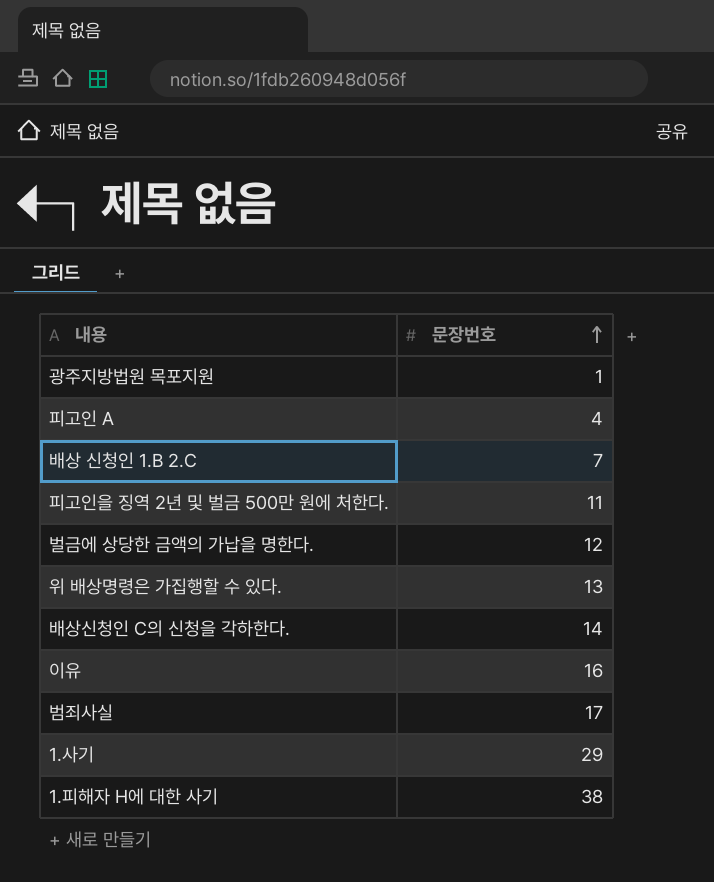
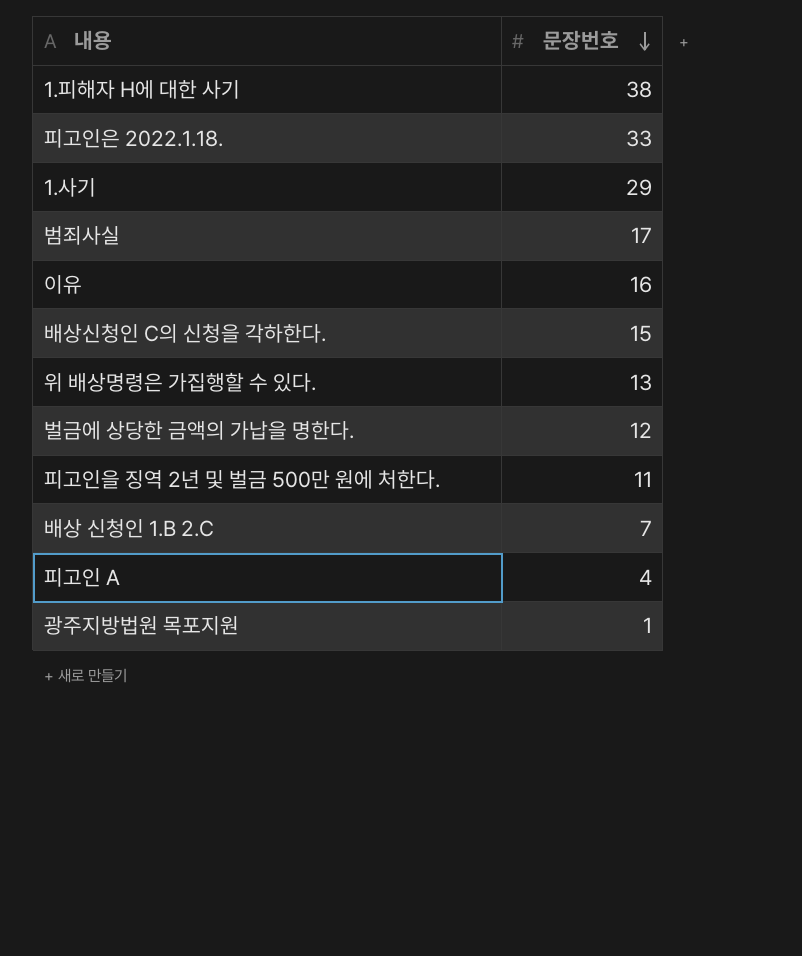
row order: 문장번호 ascending -> 문장번호 descending
row 피고인은 2022.1.18.: none -> 33
배상신청인 C의 신청을 각하한다. | 문장번호: 14 -> 15

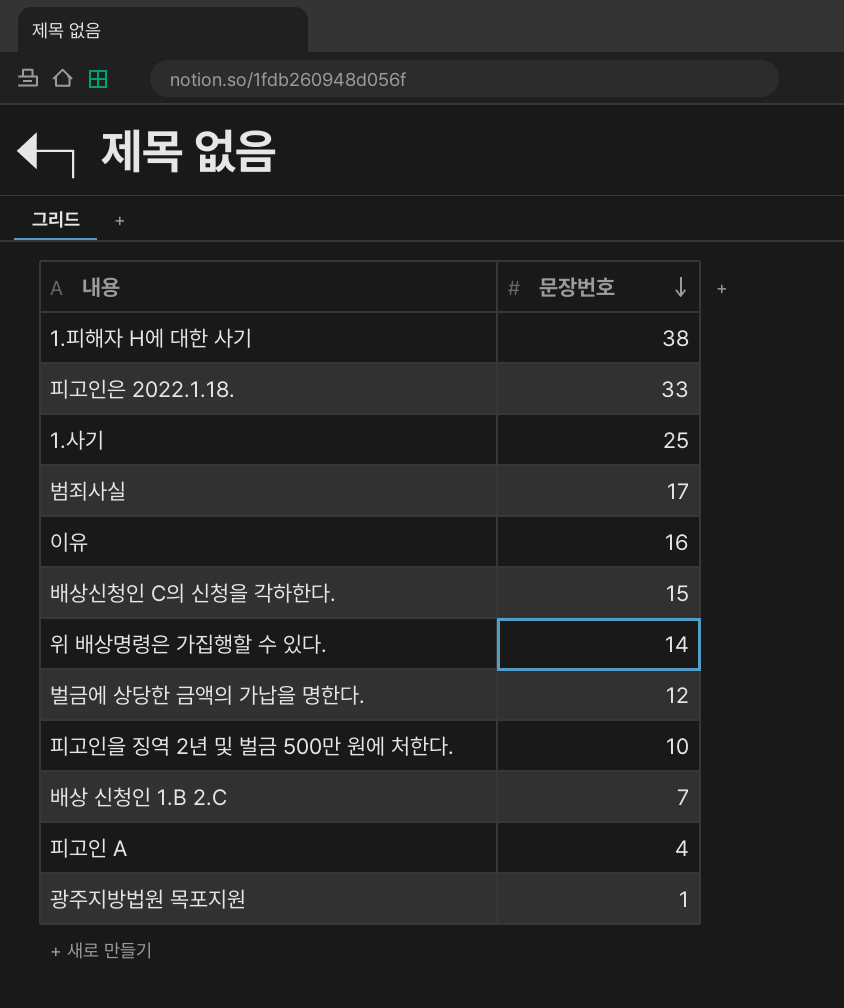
1.사기 | 문장번호: 29 -> 25
위 배상명령은 가집행할 수 있다. | 문장번호: 13 -> 14
피고인을 징역 2년 및 벌금 500만 원에 처한다. | 문장번호: 11 -> 10

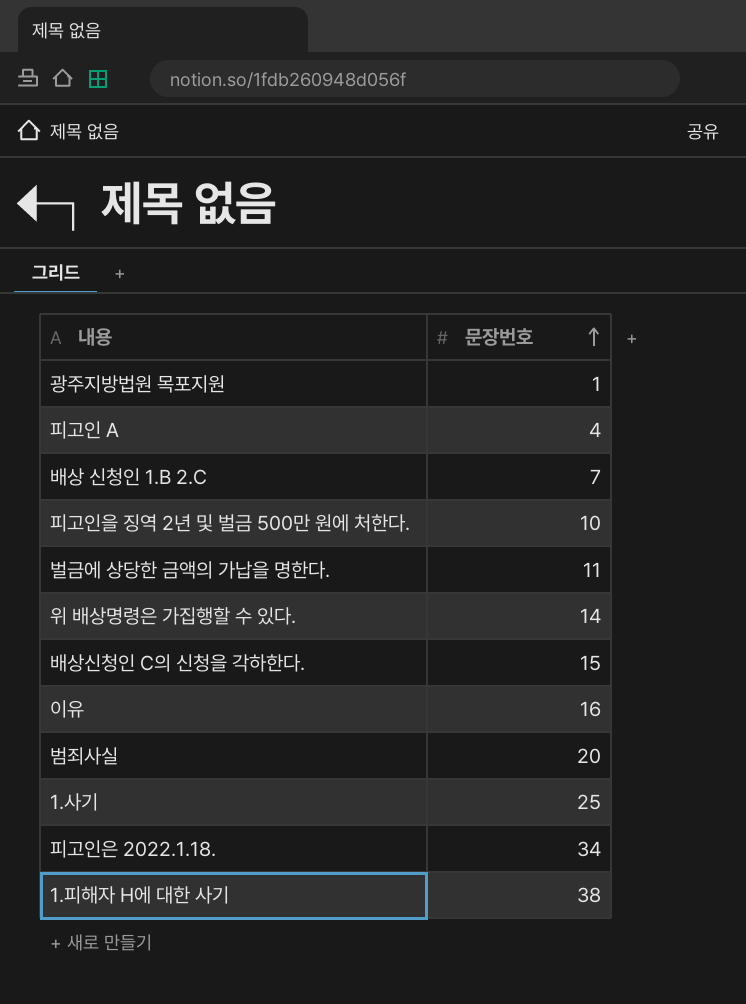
row order: 문장번호 descending -> 문장번호 ascending
벌금에 상당한 금액의 가납을 명한다. | 문장번호: 12 -> 11
범죄사실 | 문장번호: 17 -> 20
피고인은 2022.1.18. | 문장번호: 33 -> 34

